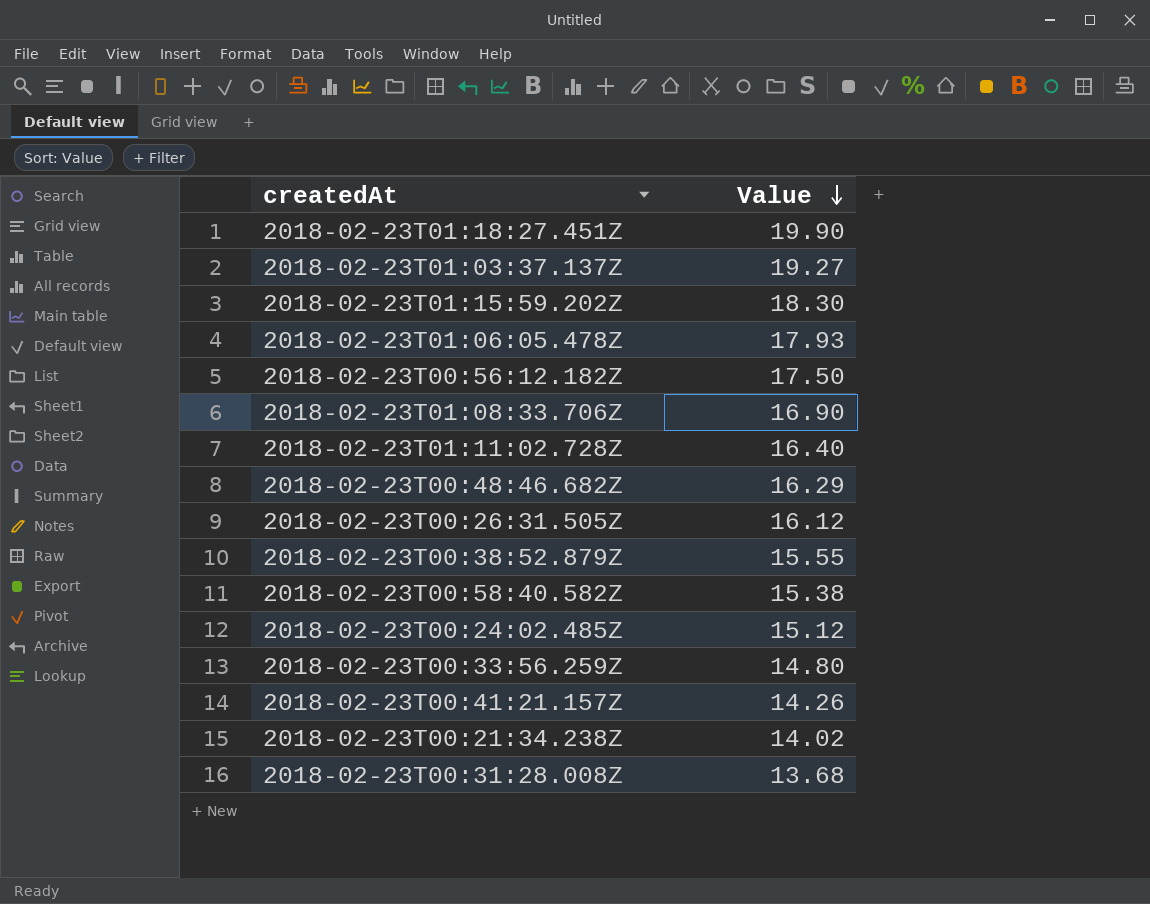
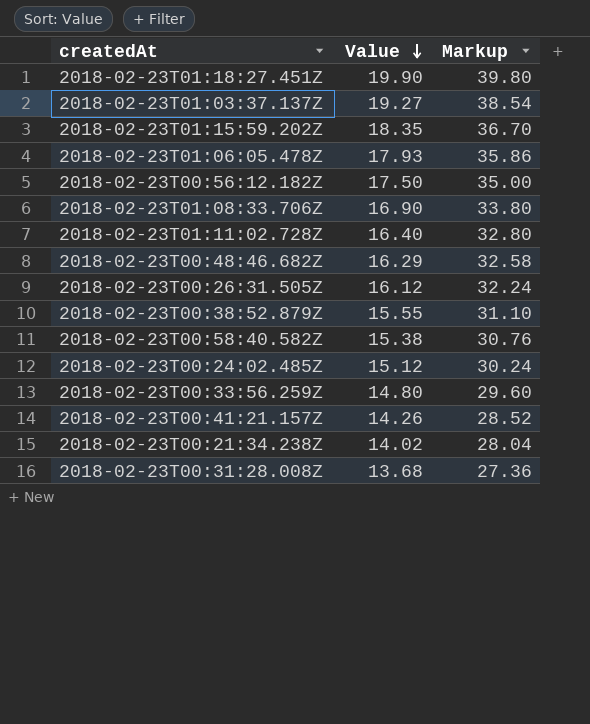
column Markup | formula: none -> [Value] * 2
2018-02-23T01:15:59.202Z | Value: 18.30 -> 18.35

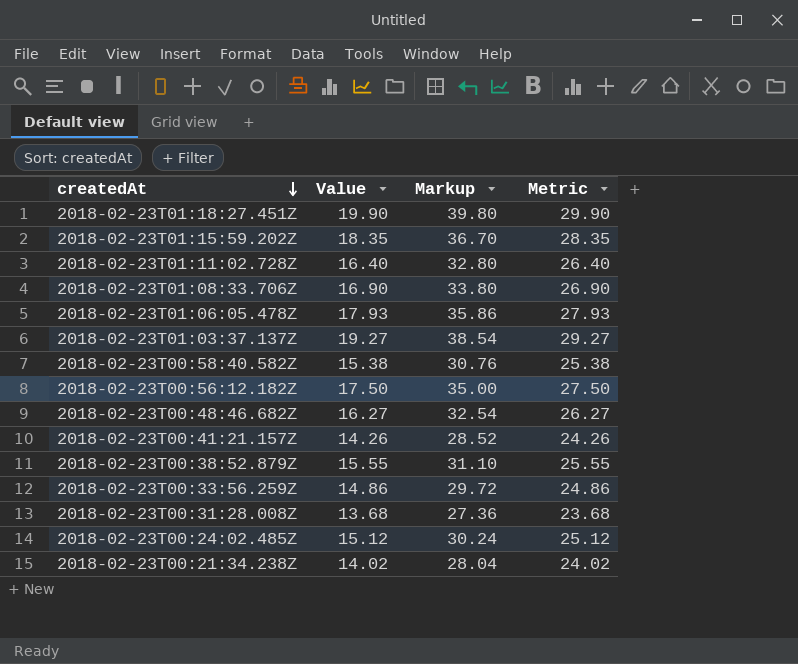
row order: Value descending -> createdAt descending
column Metric | formula: none -> [Value] + 10
row 2018-02-23T00:26:31.505Z: 16.12 | 32.24 -> none
2018-02-23T00:48:46.682Z | Value: 16.29 -> 16.27
2018-02-23T00:48:46.682Z | Markup: 32.58 -> 32.54
2018-02-23T00:33:56.259Z | Value: 14.80 -> 14.86
2018-02-23T00:33:56.259Z | Markup: 29.60 -> 29.72

